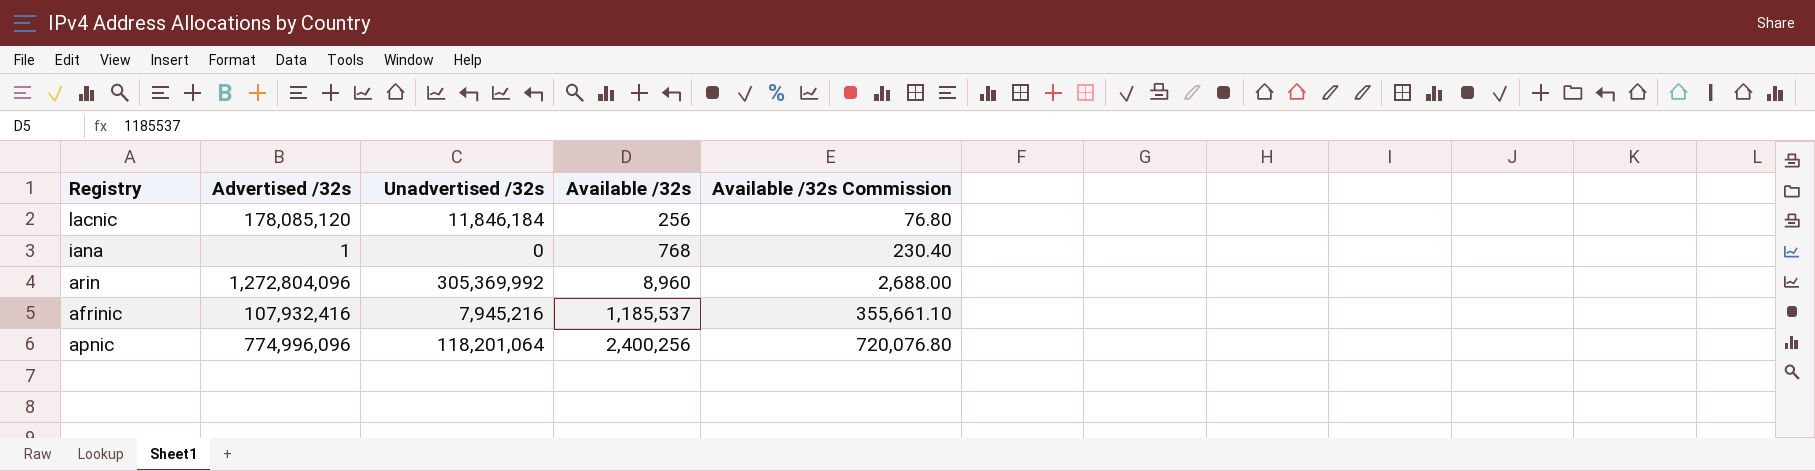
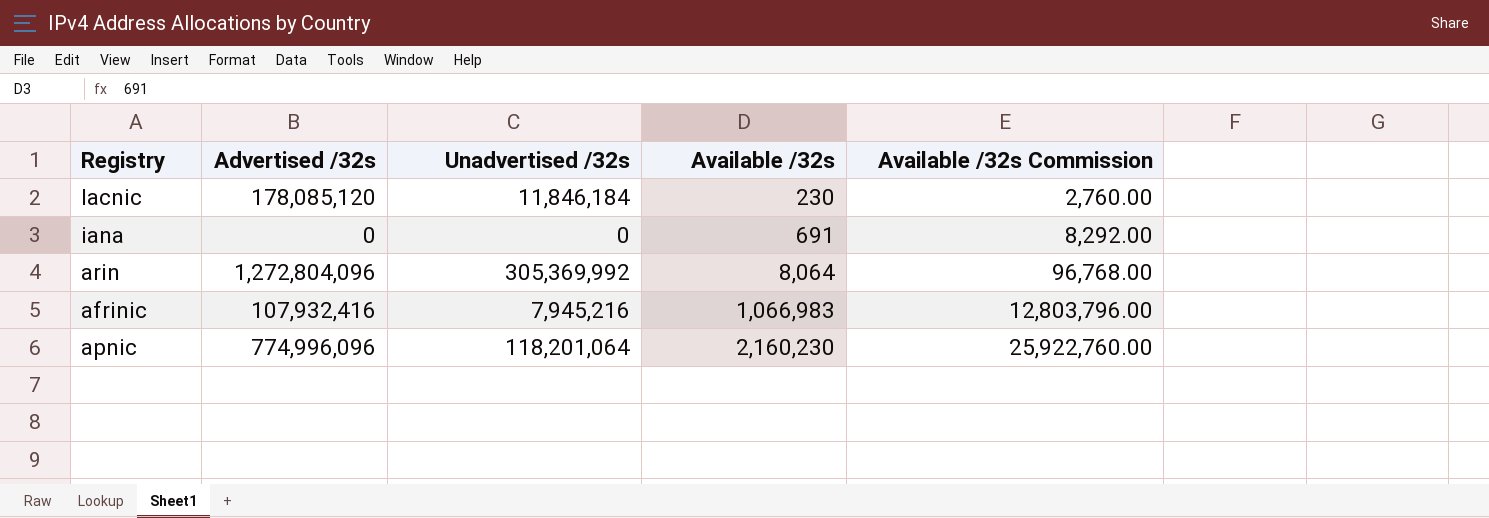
column Available /32s Commission | formula: [Available /32s] * 0.3 -> [Available /32s] * 12
lacnic | Available /32s: 256 -> 230
iana | Advertised /32s: 1 -> 0
iana | Available /32s: 768 -> 691
arin | Available /32s: 8,960 -> 8,064
afrinic | Available /32s: 1,185,537 -> 1,066,983
apnic | Available /32s: 2,400,256 -> 2,160,230

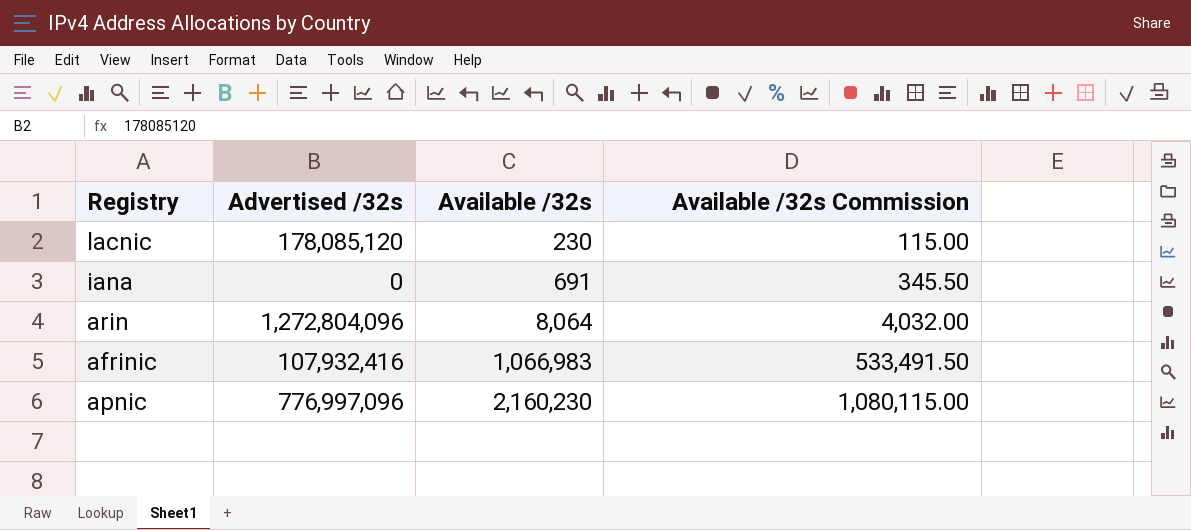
column Unadvertised /32s | position: 3 -> none
column Available /32s Commission | formula: [Available /32s] * 12 -> [Available /32s] * 0.5
apnic | Advertised /32s: 774,996,096 -> 776,997,096

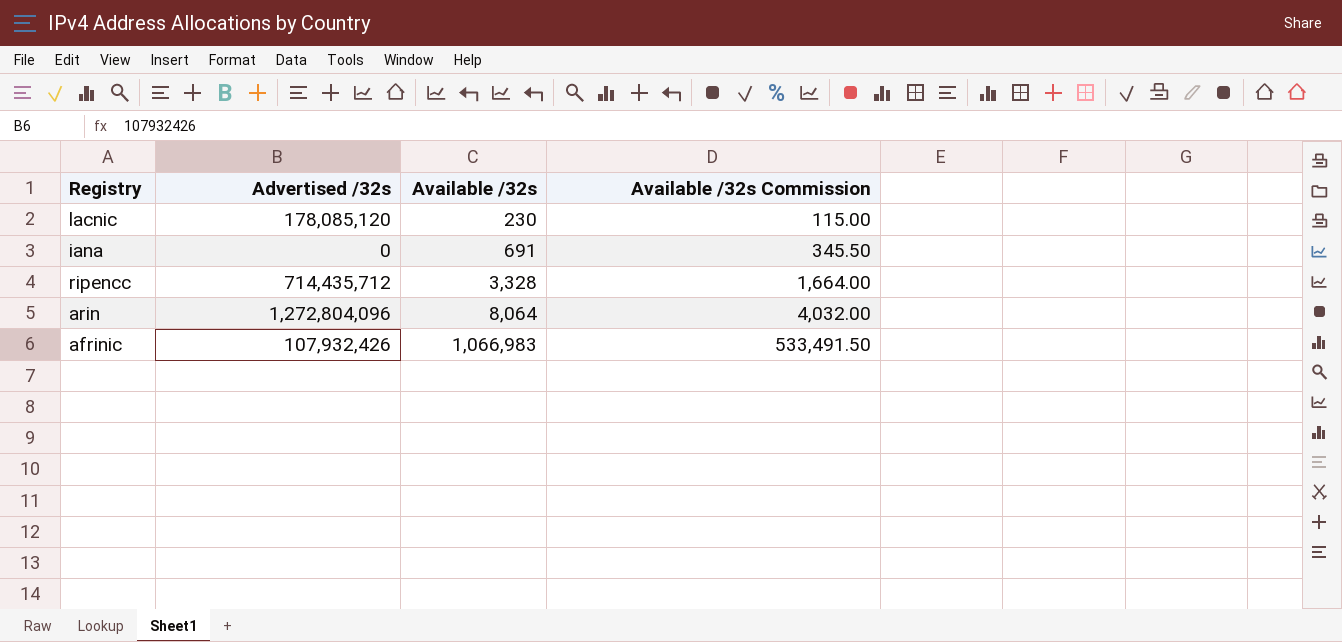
row apnic: 776,997,096 | 2,160,230 | 1,080,115.00 -> none
row ripencc: none -> 714,435,712 | 3,328 | 1,664.00
afrinic | Advertised /32s: 107,932,416 -> 107,932,426

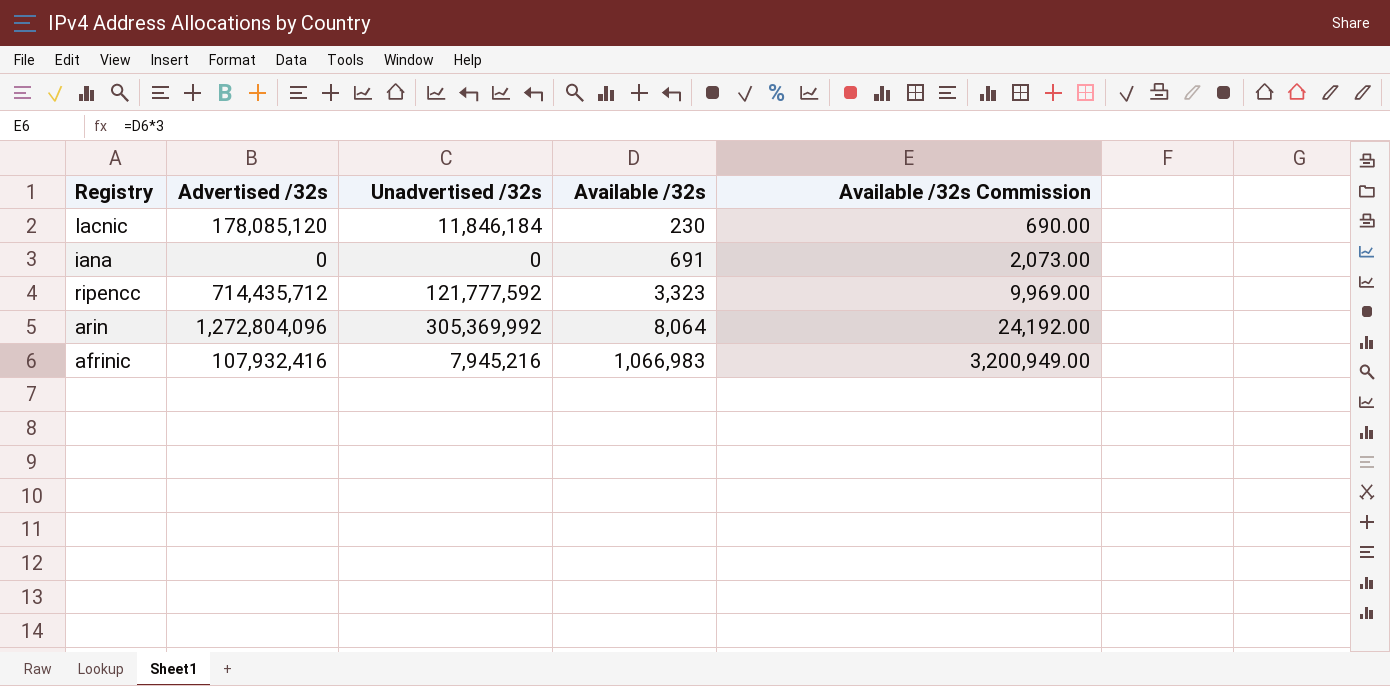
column Unadvertised /32s | position: none -> 3
column Available /32s Commission | formula: [Available /32s] * 0.5 -> [Available /32s] * 3
ripencc | Available /32s: 3,328 -> 3,323
afrinic | Advertised /32s: 107,932,426 -> 107,932,416

